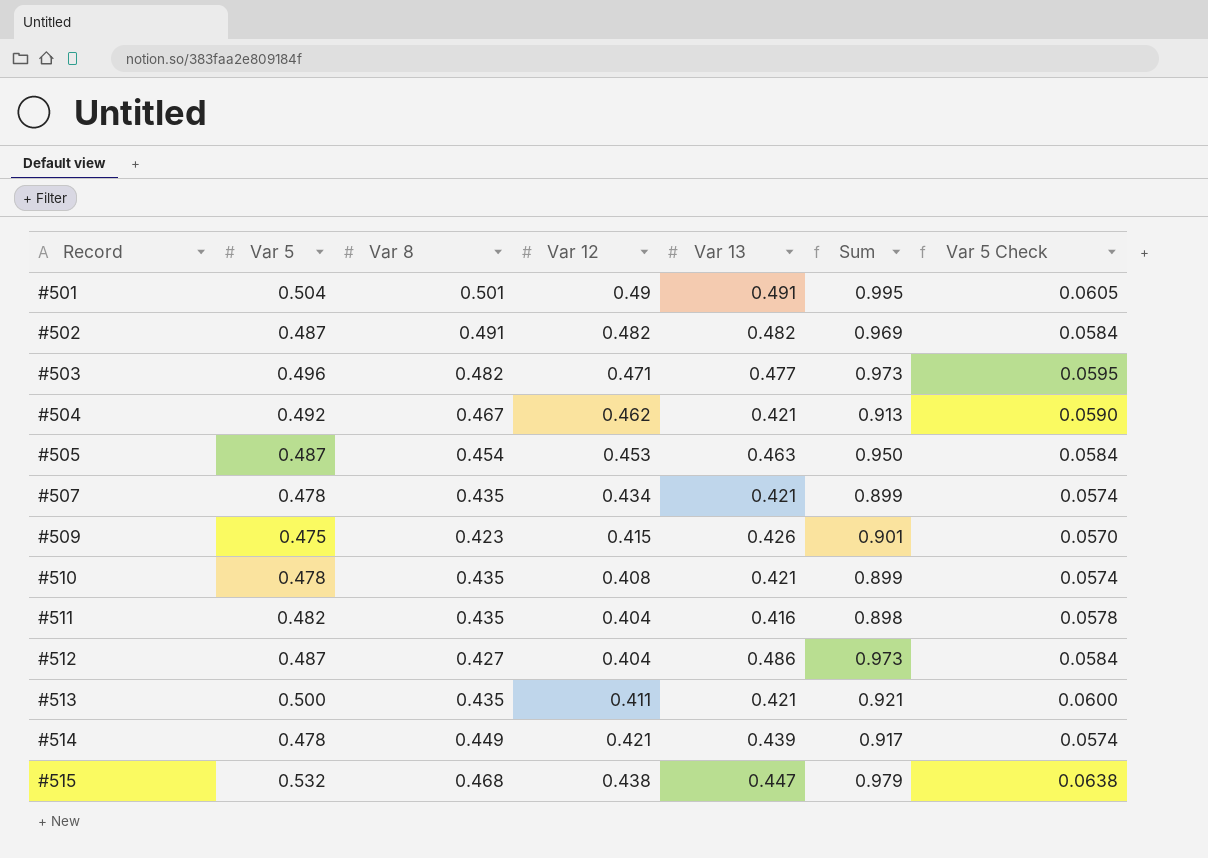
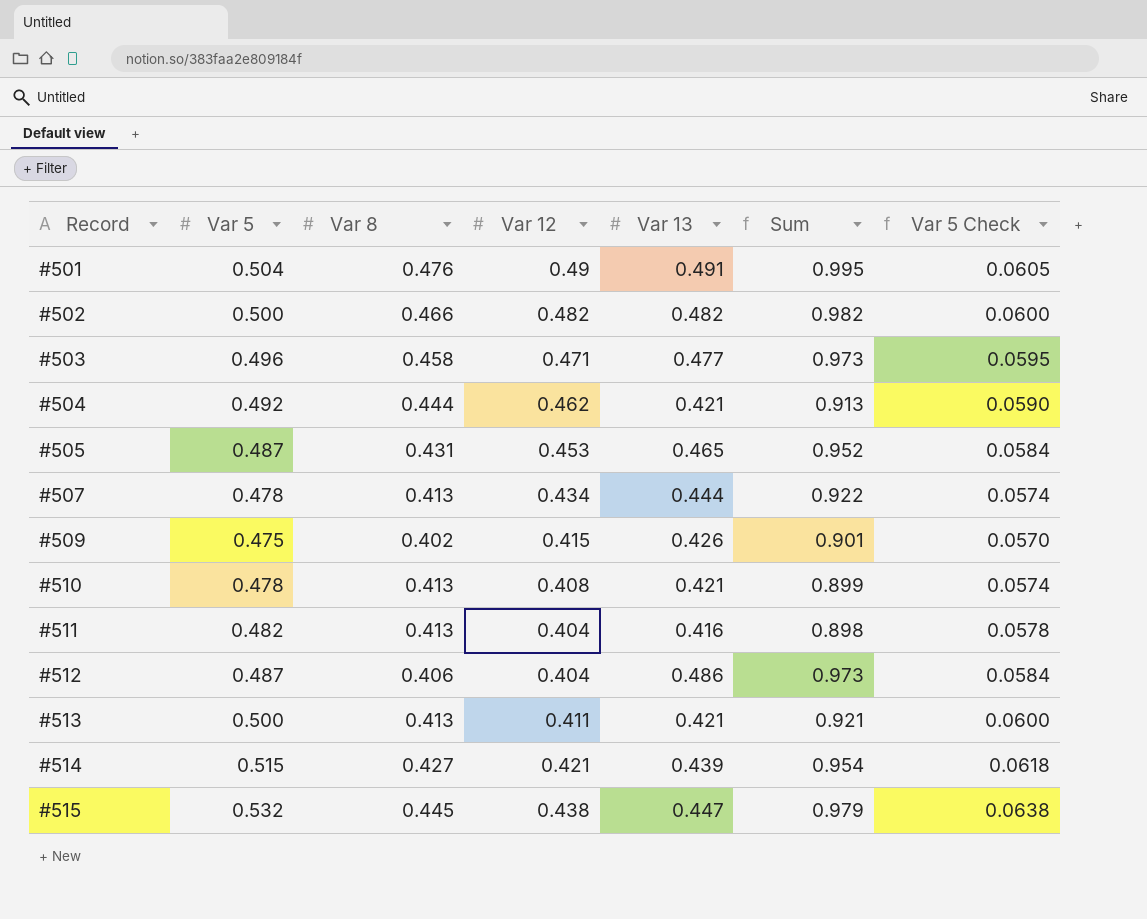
#501 | Var 8: 0.501 -> 0.476
#502 | Var 5: 0.487 -> 0.500
#502 | Var 8: 0.491 -> 0.466
#502 | Sum: 0.969 -> 0.982
#502 | Var 5 Check: 0.0584 -> 0.0600
#503 | Var 8: 0.482 -> 0.458
#504 | Var 8: 0.467 -> 0.444
#505 | Var 8: 0.454 -> 0.431
#505 | Var 13: 0.463 -> 0.465
#505 | Sum: 0.950 -> 0.952
#507 | Var 8: 0.435 -> 0.413
#507 | Var 13: 0.421 -> 0.444
#507 | Sum: 0.899 -> 0.922
#509 | Var 8: 0.423 -> 0.402
#510 | Var 8: 0.435 -> 0.413
#511 | Var 8: 0.435 -> 0.413
#512 | Var 8: 0.427 -> 0.406
#513 | Var 8: 0.435 -> 0.413
#514 | Var 5: 0.478 -> 0.515
#514 | Var 8: 0.449 -> 0.427
#514 | Sum: 0.917 -> 0.954
#514 | Var 5 Check: 0.0574 -> 0.0618
#515 | Var 8: 0.468 -> 0.445

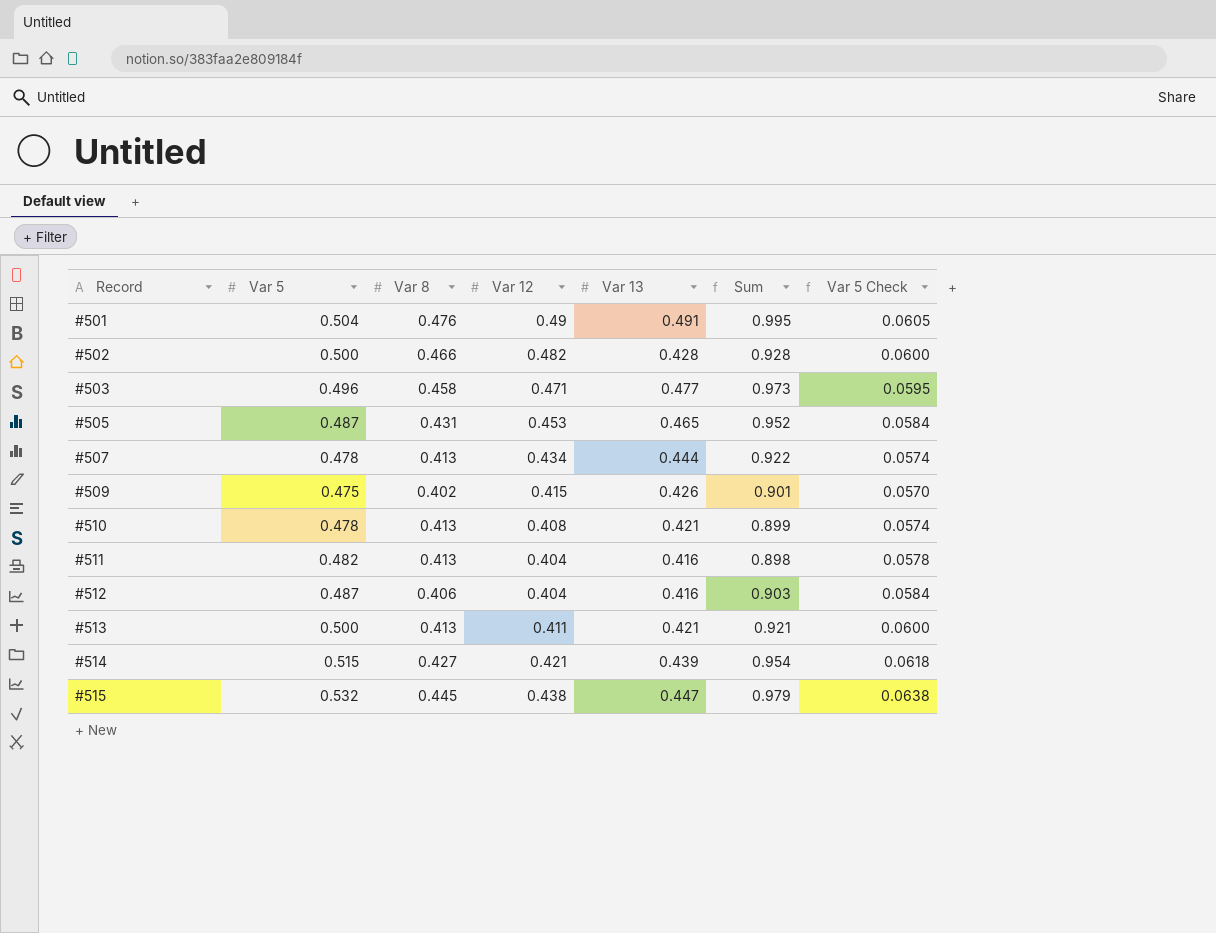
row #504: 0.492 | 0.444 | 0.462 | 0.421 | 0.913 | 0.0590 -> none
#502 | Var 13: 0.482 -> 0.428
#502 | Sum: 0.982 -> 0.928
#512 | Var 13: 0.486 -> 0.416
#512 | Sum: 0.973 -> 0.903

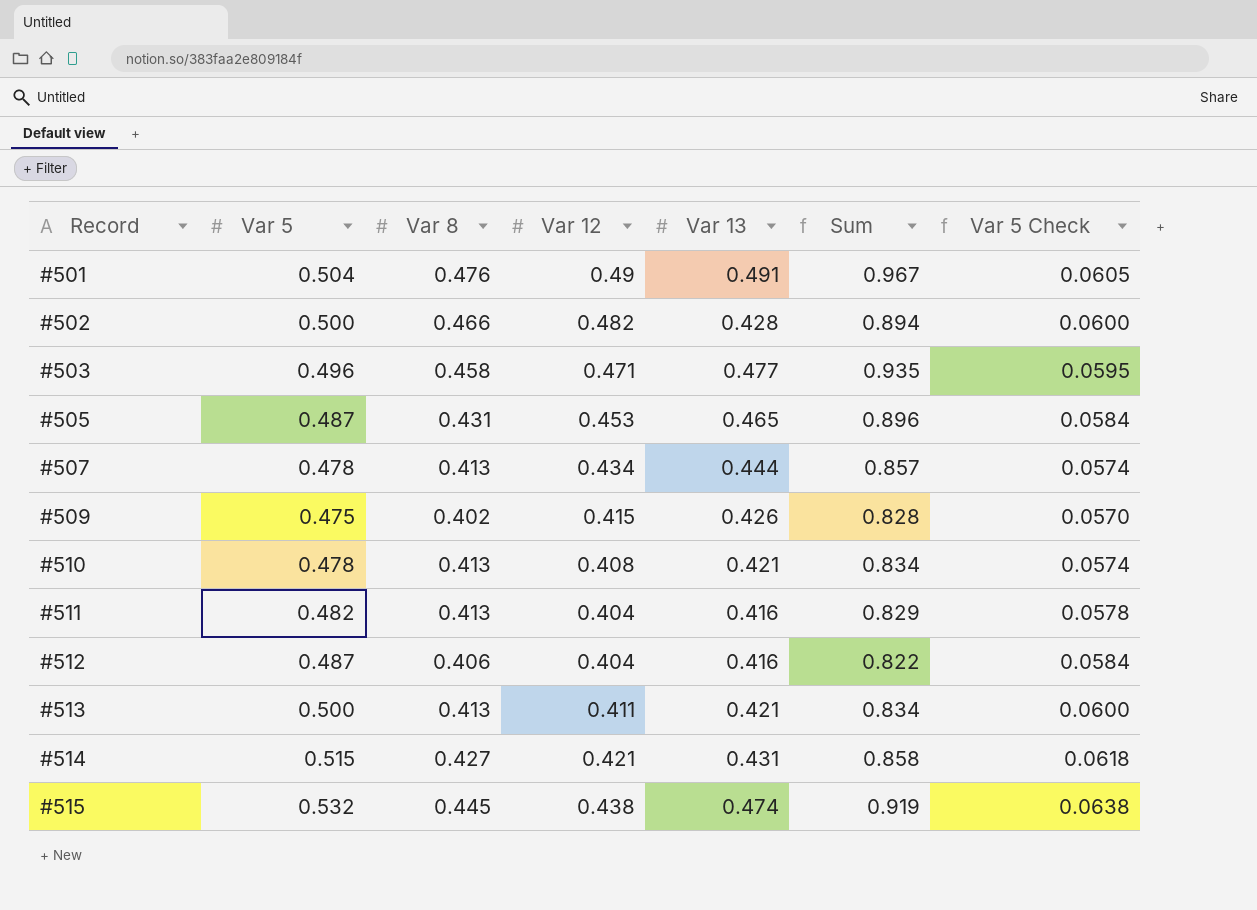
column Sum | formula: [Var 5] + [Var 13] -> [Var 8] + [Var 13]
#514 | Var 13: 0.439 -> 0.431
#515 | Var 13: 0.447 -> 0.474

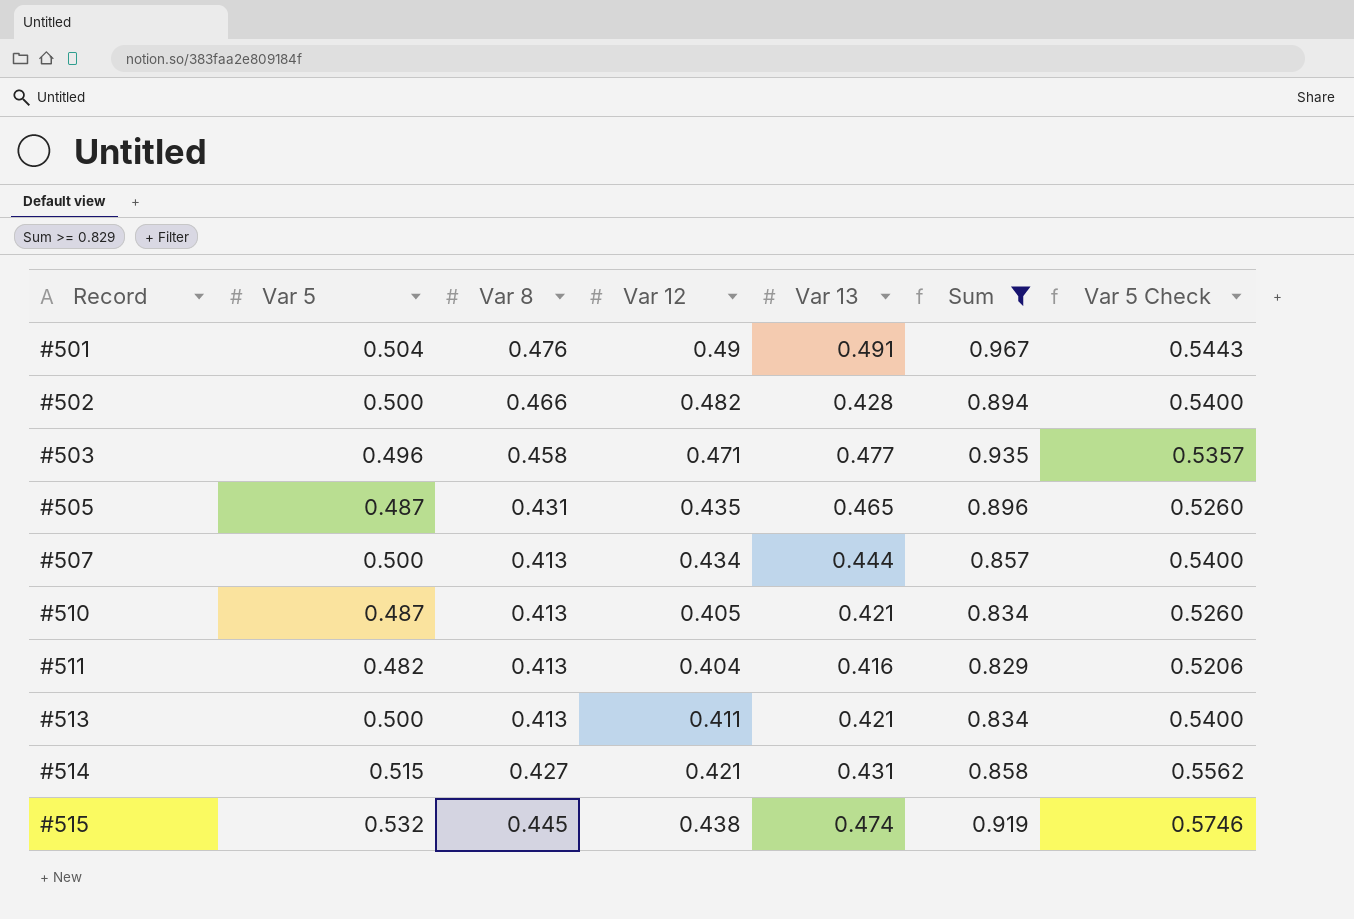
filter: none -> Sum >= 0.829
column Var 5 Check | formula: [Var 5] * 0.12 -> [Var 5] * 1.08
#505 | Var 12: 0.453 -> 0.435
#507 | Var 5: 0.478 -> 0.500
#510 | Var 5: 0.478 -> 0.487
#510 | Var 12: 0.408 -> 0.405

